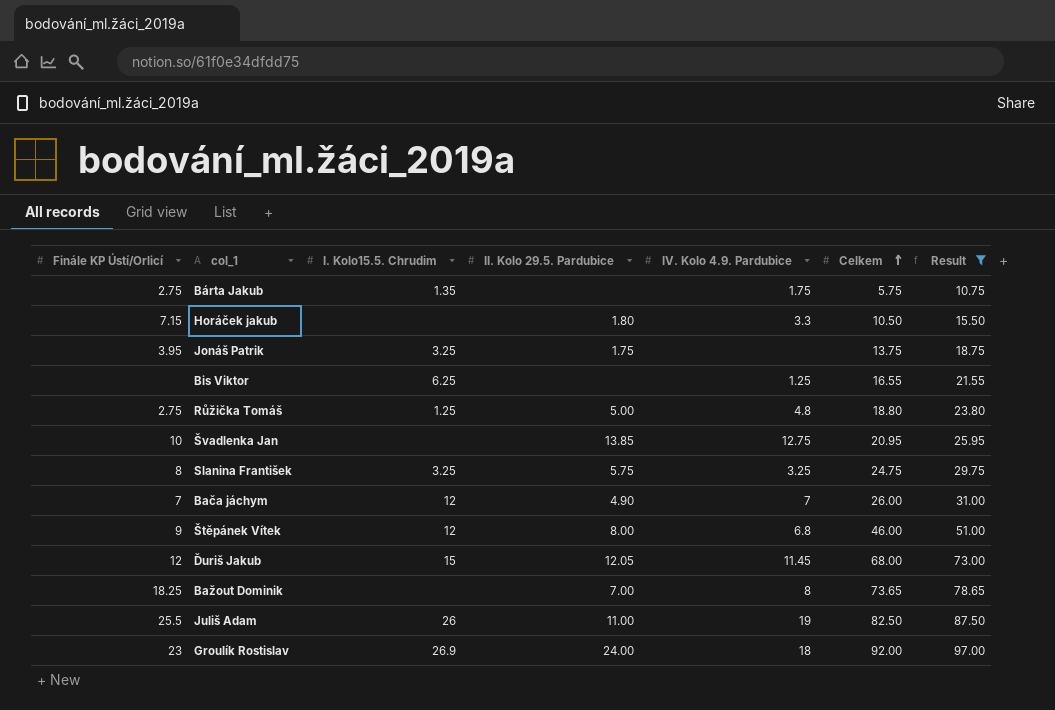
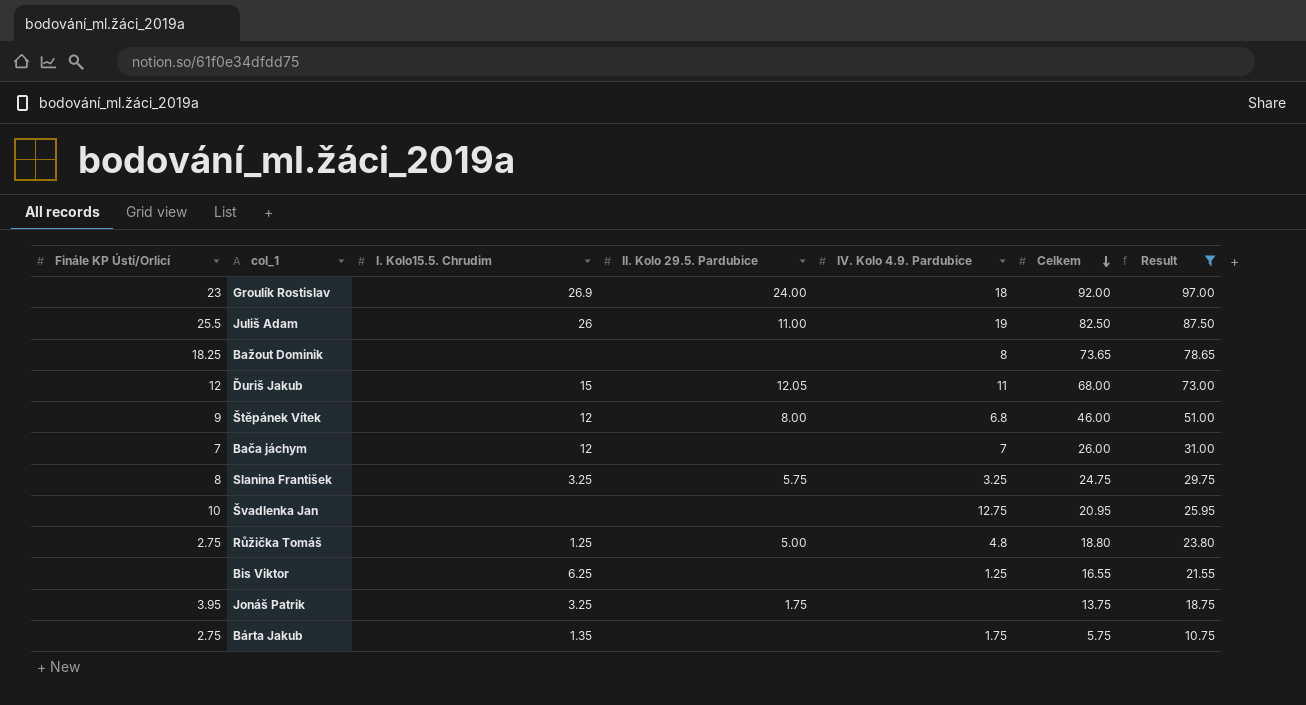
row order: Celkem ascending -> Celkem descending
row Horáček jakub: 7.15 | none | 1.80 | 3.3 | 10.50 | 15.50 -> none
Bažout Dominik | II. Kolo 29.5. Pardubice: 7.00 -> none
Ďuriš Jakub | IV. Kolo 4.9. Pardubice: 11.45 -> 11
Bača jáchym | II. Kolo 29.5. Pardubice: 4.90 -> none
Švadlenka Jan | II. Kolo 29.5. Pardubice: 13.85 -> none

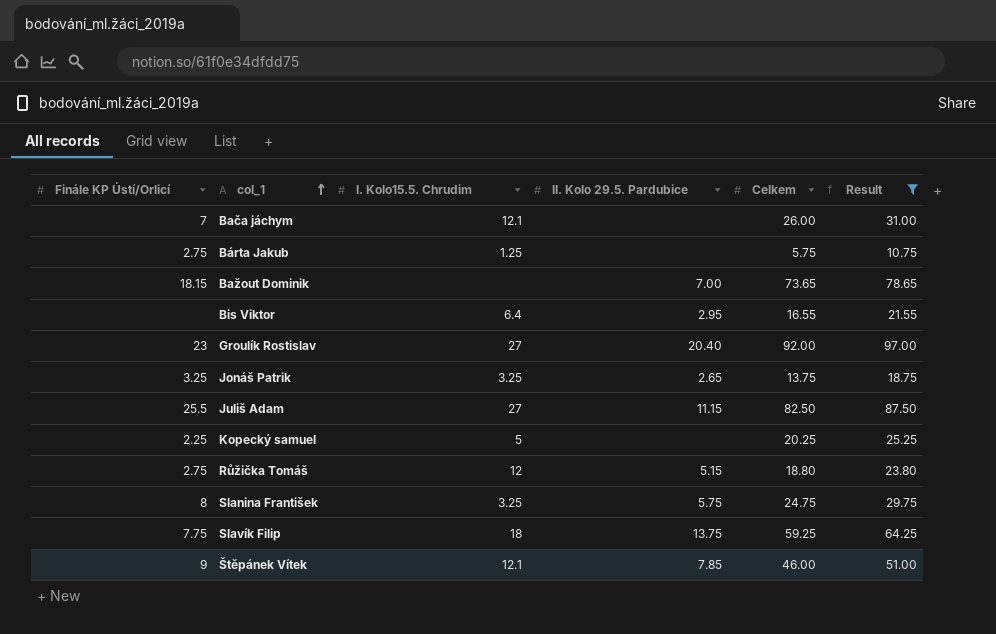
row order: Celkem descending -> col_1 ascending
column IV. Kolo 4.9. Pardubice | position: 5 -> none
row Ďuriš Jakub: 12 | 15 | 12.05 | 11 | 68.00 | 73.00 -> none
row Švadlenka Jan: 10 | none | none | 12.75 | 20.95 | 25.95 -> none
Bača jáchym | I. Kolo15.5. Chrudim: 12 -> 12.1
Bárta Jakub | I. Kolo15.5. Chrudim: 1.35 -> 1.25
Bažout Dominik | Finále KP Ústí/Orlicí: 18.25 -> 18.15
Bažout Dominik | II. Kolo 29.5. Pardubice: none -> 7.00
Bis Viktor | I. Kolo15.5. Chrudim: 6.25 -> 6.4
Bis Viktor | II. Kolo 29.5. Pardubice: none -> 2.95
Groulík Rostislav | I. Kolo15.5. Chrudim: 26.9 -> 27
Groulík Rostislav | II. Kolo 29.5. Pardubice: 24.00 -> 20.40
Jonáš Patrik | Finále KP Ústí/Orlicí: 3.95 -> 3.25
Jonáš Patrik | II. Kolo 29.5. Pardubice: 1.75 -> 2.65
Juliš Adam | I. Kolo15.5. Chrudim: 26 -> 27
Juliš Adam | II. Kolo 29.5. Pardubice: 11.00 -> 11.15
row Kopecký samuel: none -> 2.25 | 5 | none | 20.25 | 25.25
Růžička Tomáš | I. Kolo15.5. Chrudim: 1.25 -> 12
Růžička Tomáš | II. Kolo 29.5. Pardubice: 5.00 -> 5.15
row Slavík Filip: none -> 7.75 | 18 | 13.75 | 59.25 | 64.25
Štěpánek Vítek | I. Kolo15.5. Chrudim: 12 -> 12.1
Štěpánek Vítek | II. Kolo 29.5. Pardubice: 8.00 -> 7.85

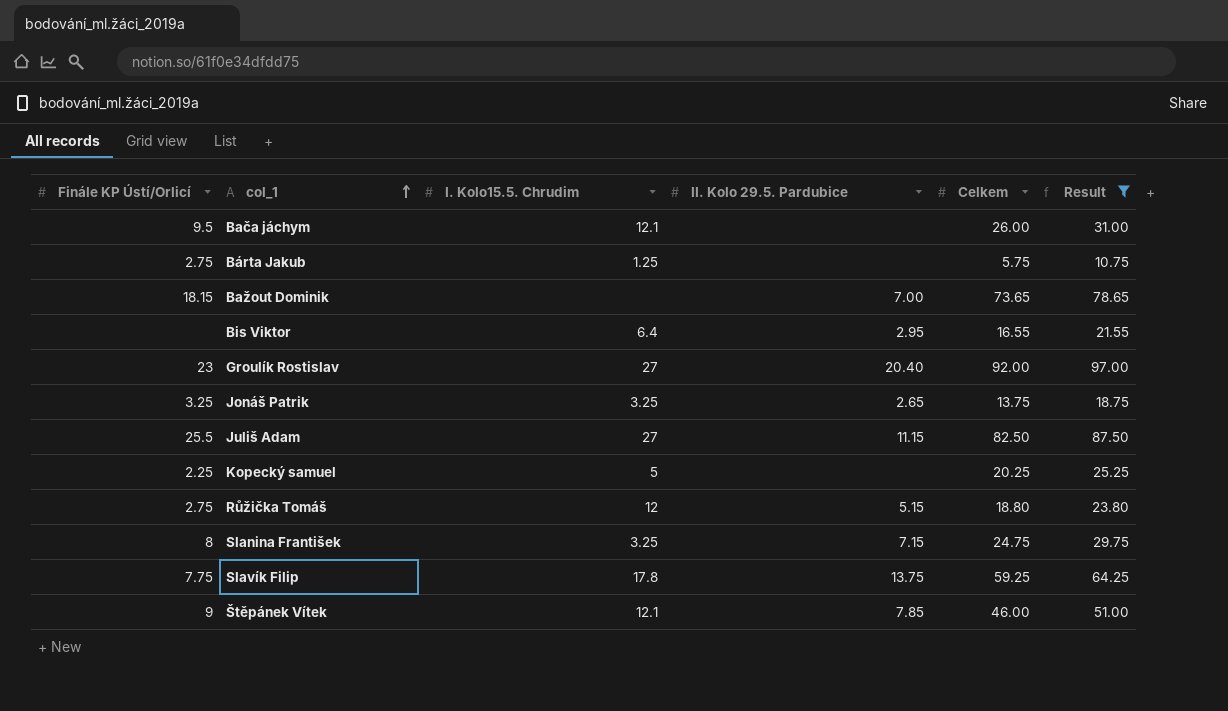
Bača jáchym | Finále KP Ústí/Orlicí: 7 -> 9.5
Slanina František | II. Kolo 29.5. Pardubice: 5.75 -> 7.15
Slavík Filip | I. Kolo15.5. Chrudim: 18 -> 17.8

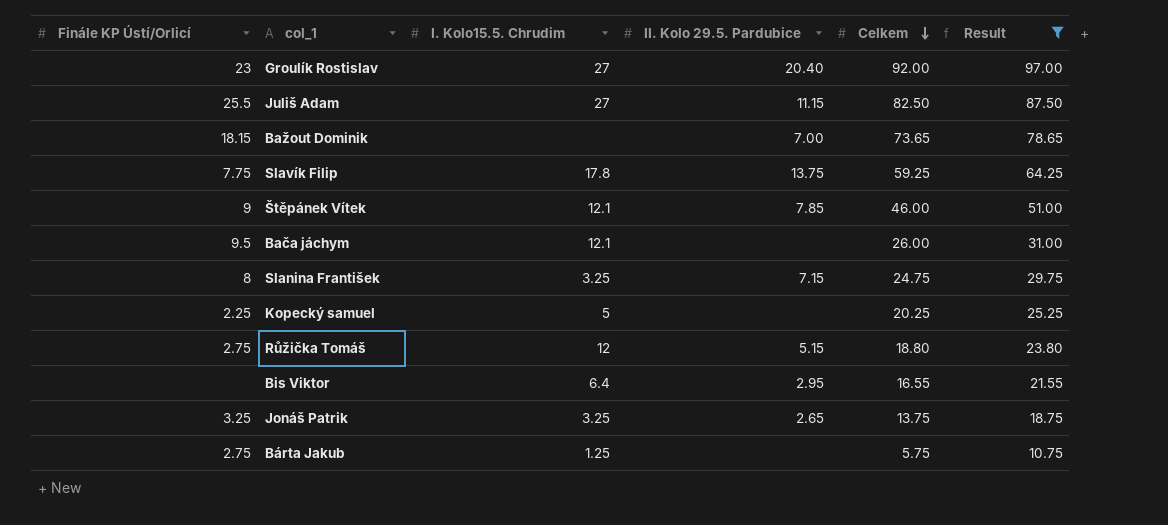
row order: col_1 ascending -> Celkem descending

